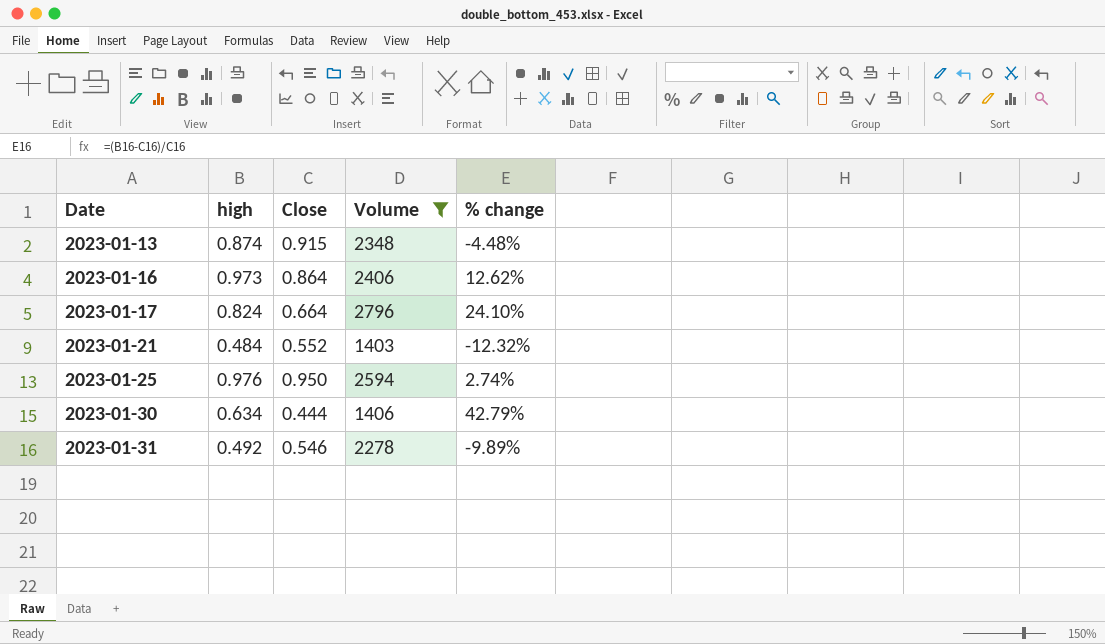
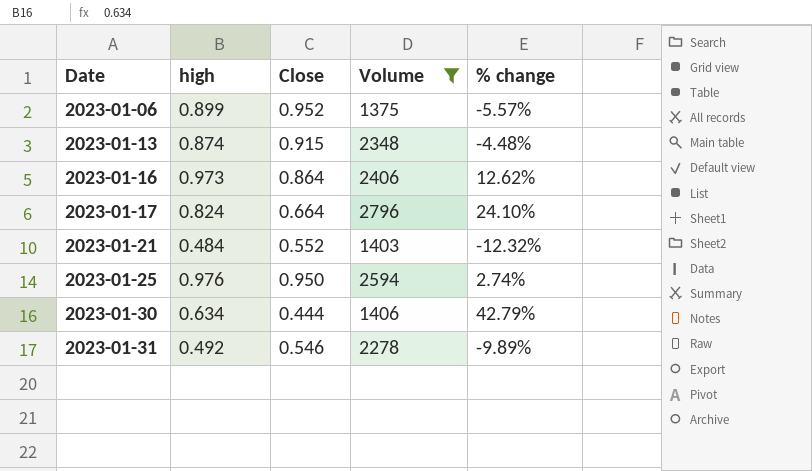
row 2023-01-06: none -> 0.899 | 0.952 | 1375 | -5.57%

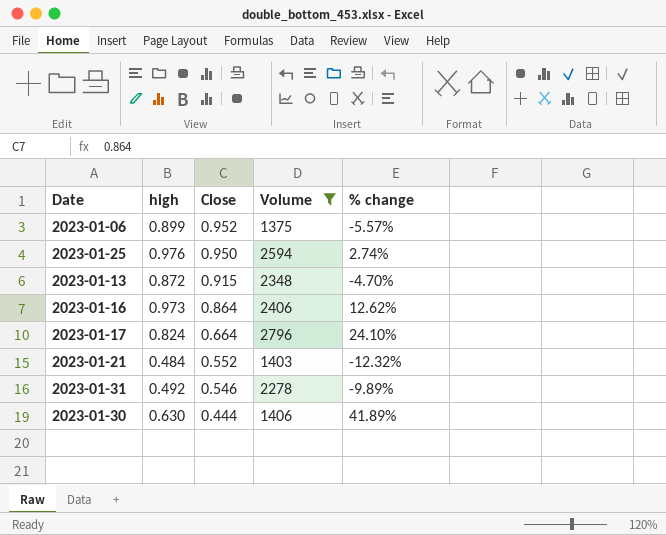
row order: Date ascending -> Close descending
2023-01-13 | high: 0.874 -> 0.872
2023-01-13 | % change: -4.48% -> -4.70%
2023-01-30 | high: 0.634 -> 0.630
2023-01-30 | % change: 42.79% -> 41.89%

